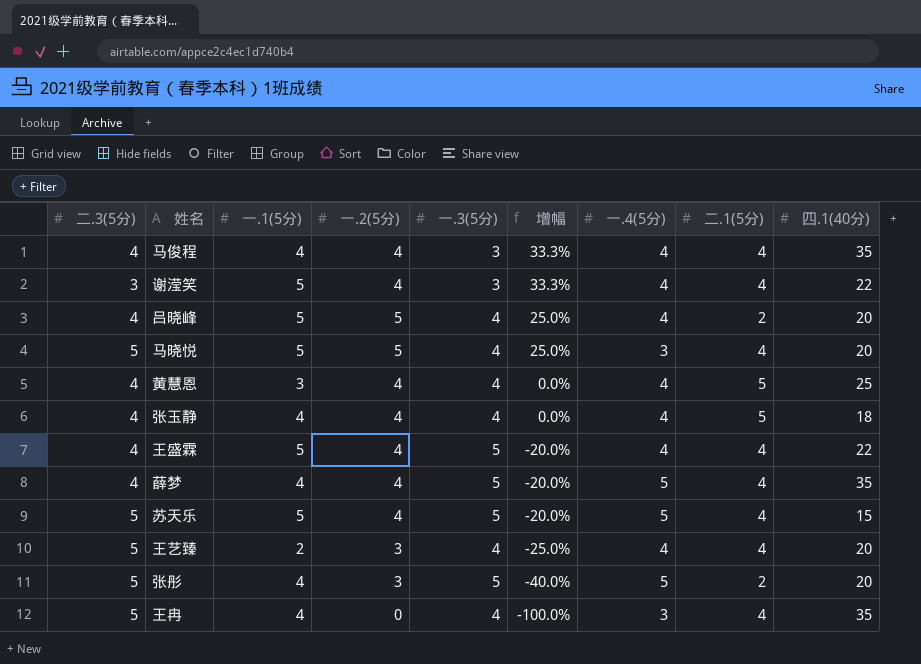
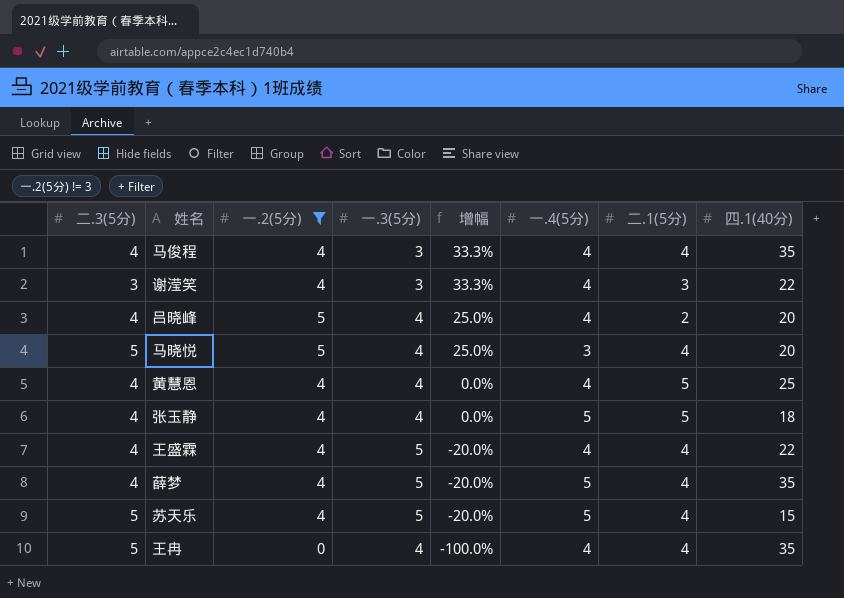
filter: none -> 一.2(5分) != 3
column 一.1(5分) | position: 3 -> none
谢滢笑 | 二.1(5分): 4 -> 3
张玉静 | 一.4(5分): 4 -> 5
王冉 | 一.4(5分): 3 -> 4

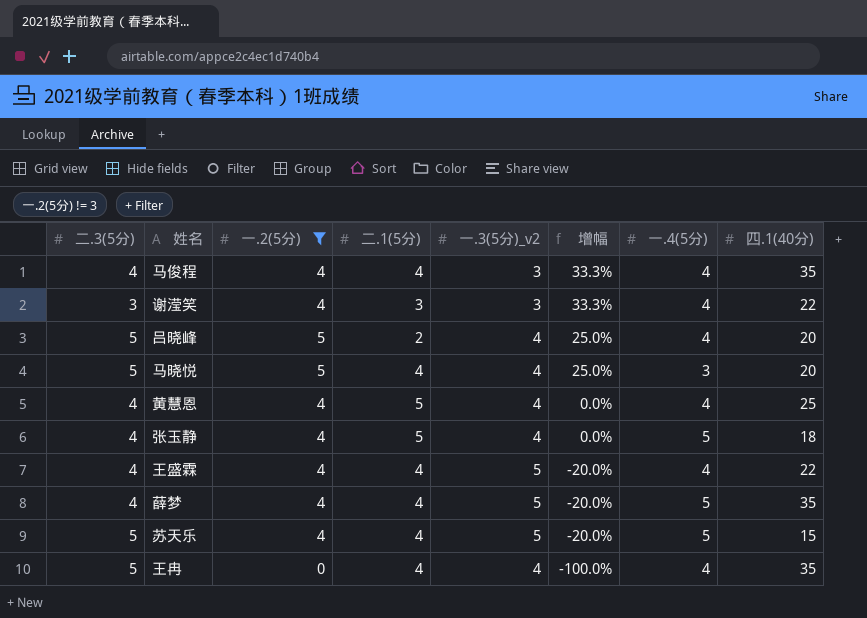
column 二.1(5分) | position: 7 -> 4
column name: 一.3(5分) -> 一.3(5分)_v2
吕晓峰 | 二.3(5分): 4 -> 5

